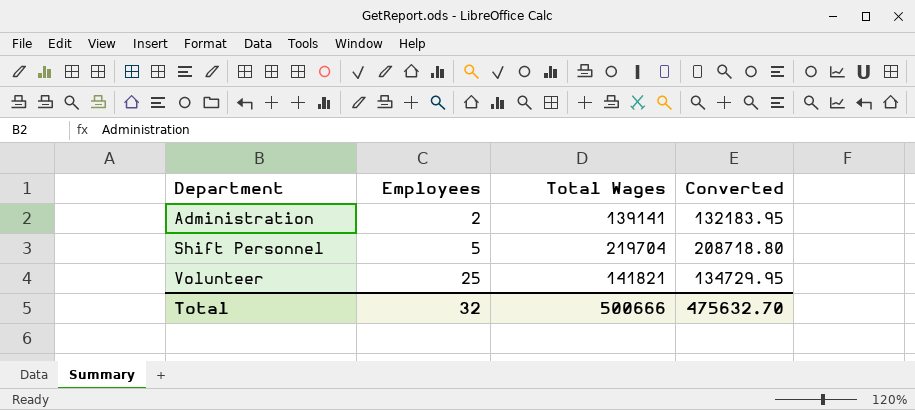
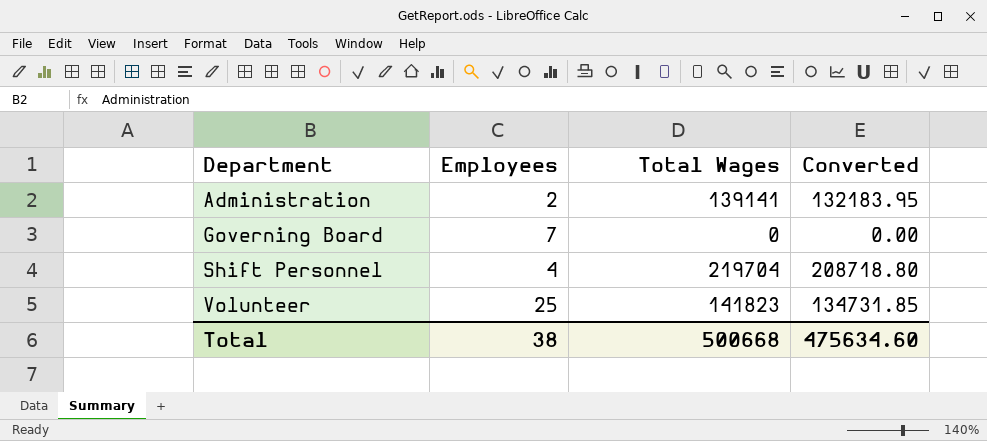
row Governing Board: none -> 7 | 0 | 0.00
Shift Personnel | Employees: 5 -> 4
Volunteer | Total Wages: 141821 -> 141823
Volunteer | Converted: 134729.95 -> 134731.85
Total | Employees: 32 -> 38
Total | Total Wages: 500666 -> 500668
Total | Converted: 475632.70 -> 475634.60

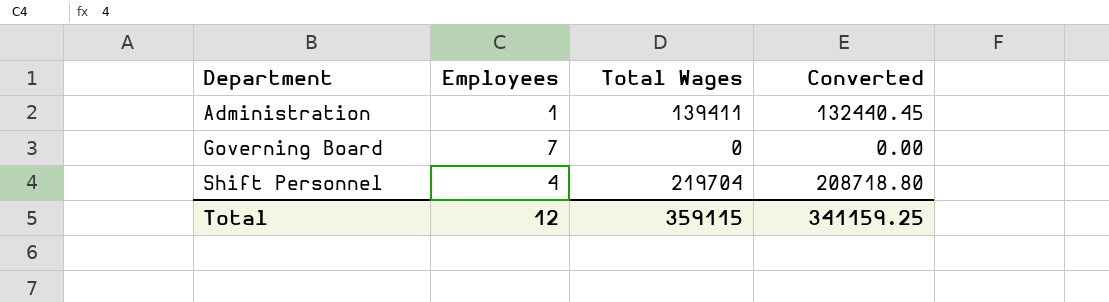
row Volunteer: 25 | 141823 | 134731.85 -> none
Administration | Employees: 2 -> 1
Administration | Total Wages: 139141 -> 139411
Administration | Converted: 132183.95 -> 132440.45
Total | Employees: 38 -> 12
Total | Total Wages: 500668 -> 359115
Total | Converted: 475634.60 -> 341159.25

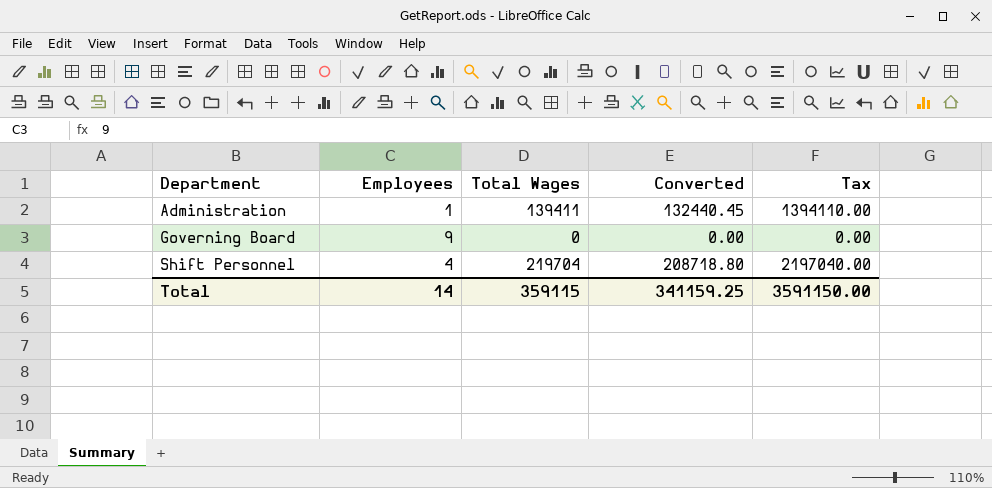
column Tax | formula: none -> [Total Wages] * 10
Governing Board | Employees: 7 -> 9
Total | Employees: 12 -> 14

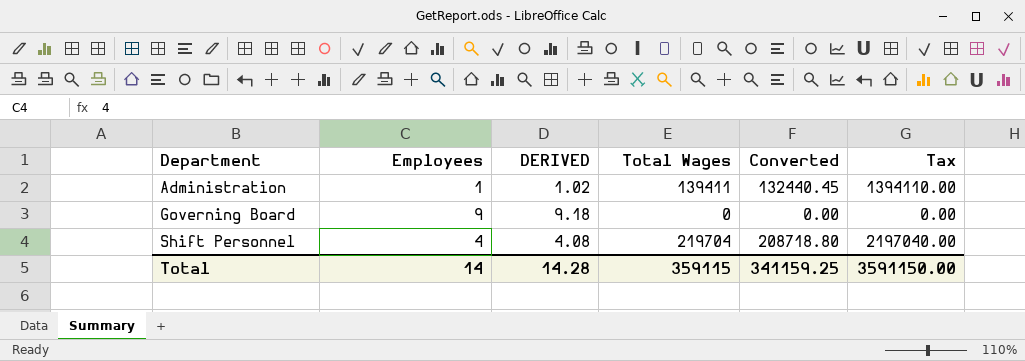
column DERIVED | formula: none -> [Employees] * 1.02

